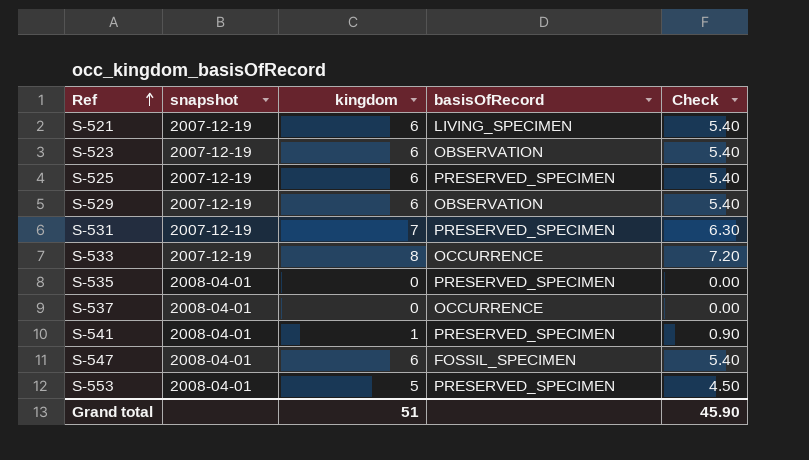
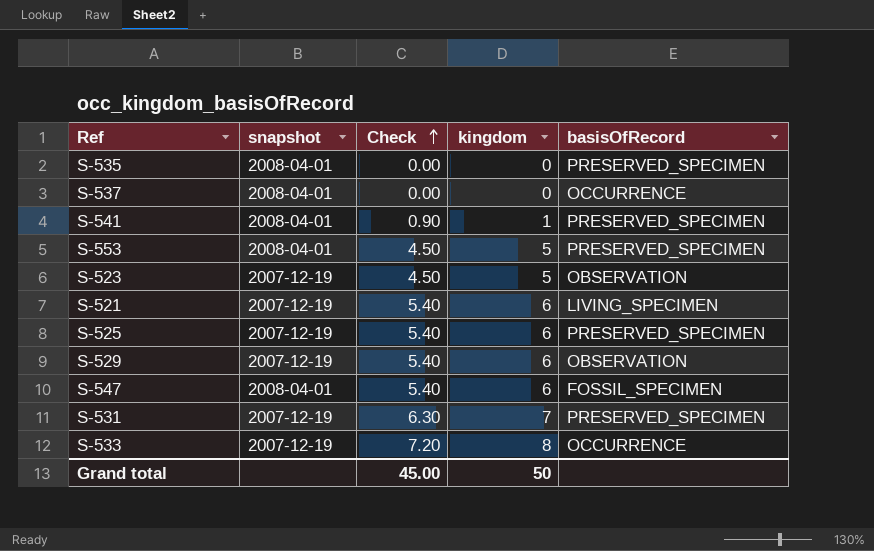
row order: Ref ascending -> Check ascending
column Check | position: 5 -> 3
S-523 | Check: 5.40 -> 4.50
S-523 | kingdom: 6 -> 5
Grand total | Check: 45.90 -> 45.00
Grand total | kingdom: 51 -> 50

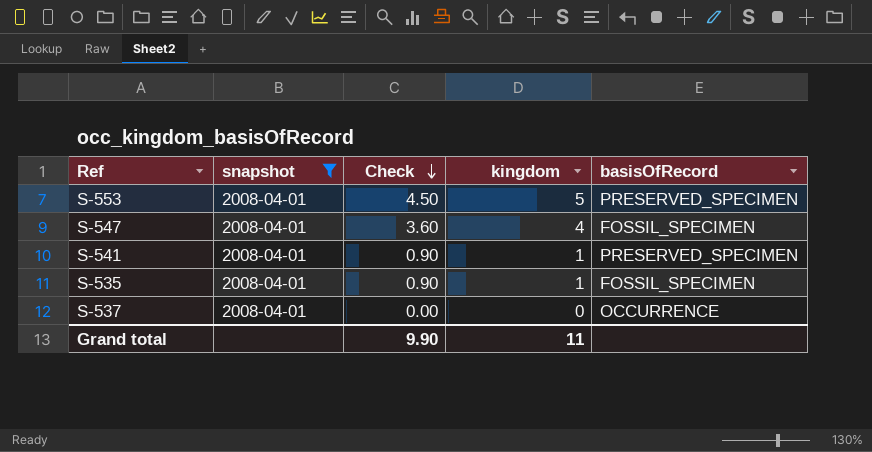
filter: none -> snapshot = 2008-04-01
row order: Check ascending -> Check descending
S-547 | Check: 5.40 -> 3.60
S-547 | kingdom: 6 -> 4
S-535 | Check: 0.00 -> 0.90
S-535 | kingdom: 0 -> 1
S-535 | basisOfRecord: PRESERVED_SPECIMEN -> FOSSIL_SPECIMEN
Grand total | Check: 45.00 -> 9.90
Grand total | kingdom: 50 -> 11

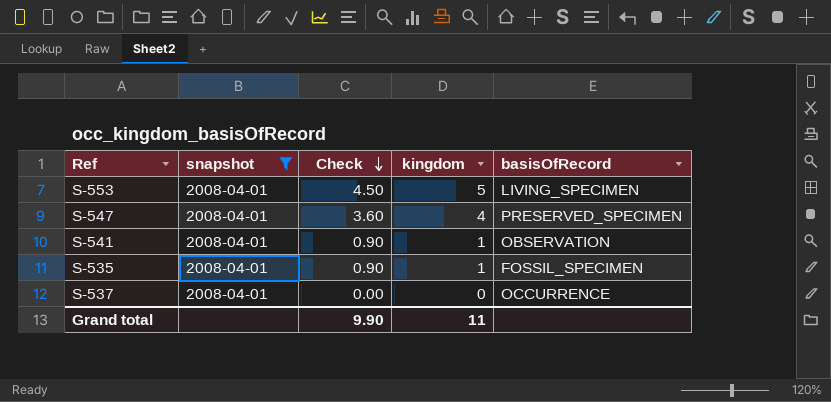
S-553 | basisOfRecord: PRESERVED_SPECIMEN -> LIVING_SPECIMEN
S-547 | basisOfRecord: FOSSIL_SPECIMEN -> PRESERVED_SPECIMEN
S-541 | basisOfRecord: PRESERVED_SPECIMEN -> OBSERVATION

